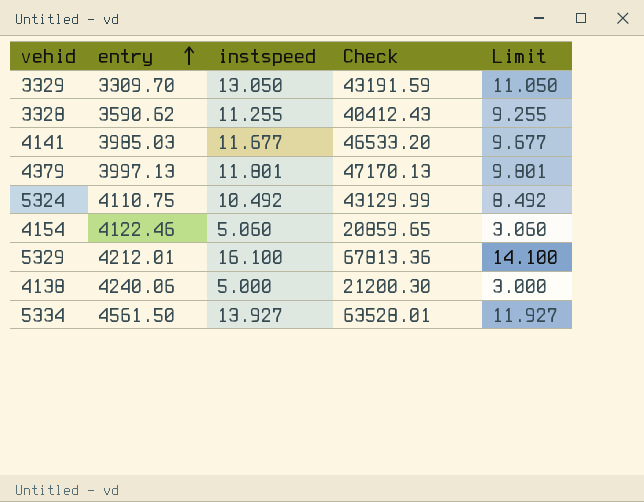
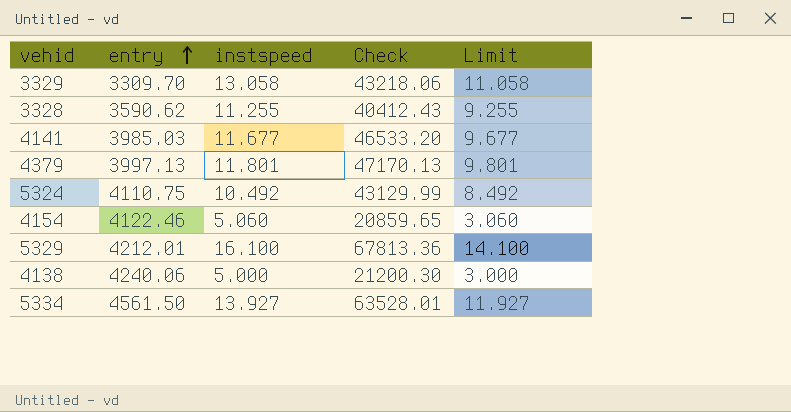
3329 | instspeed: 13.050 -> 13.058
3329 | Check: 43191.59 -> 43218.06
3329 | Limit: 11.050 -> 11.058

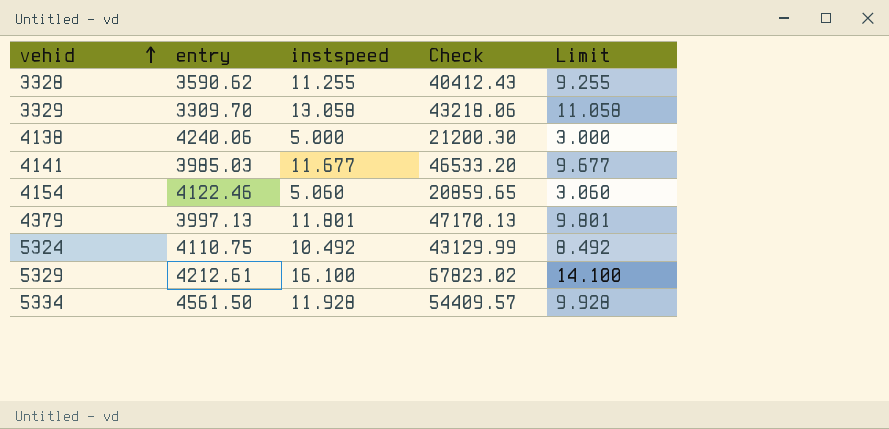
row order: entry ascending -> vehid ascending
5329 | entry: 4212.01 -> 4212.61
5329 | Check: 67813.36 -> 67823.02
5334 | instspeed: 13.927 -> 11.928
5334 | Check: 63528.01 -> 54409.57
5334 | Limit: 11.927 -> 9.928

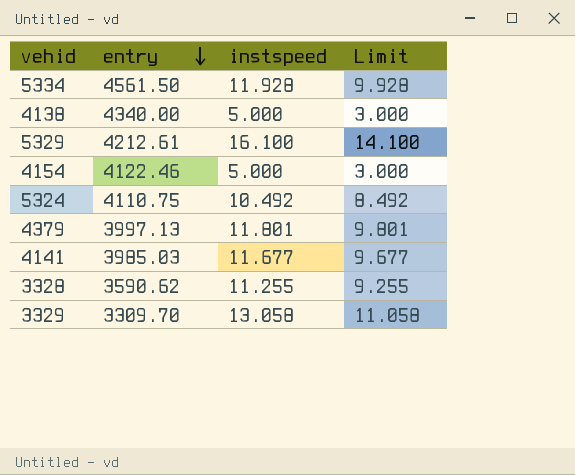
row order: vehid ascending -> entry descending
column Check | formula: [entry] * [instspeed] -> none
4138 | entry: 4240.06 -> 4340.00
4154 | instspeed: 5.060 -> 5.000
4154 | Limit: 3.060 -> 3.000

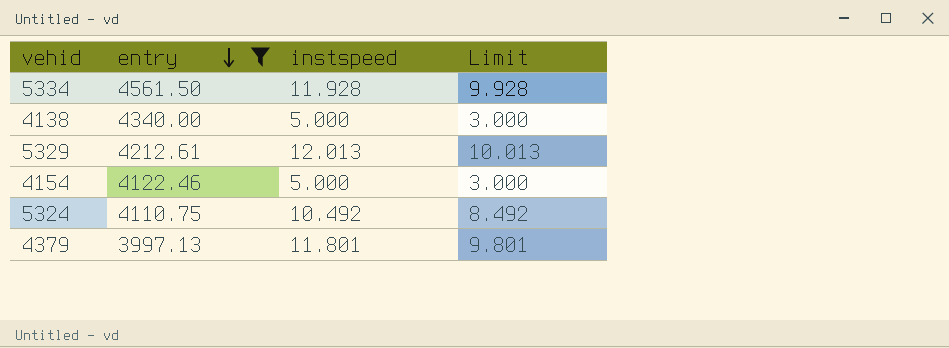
filter: none -> entry >= 3997.13
5329 | instspeed: 16.100 -> 12.013
5329 | Limit: 14.100 -> 10.013

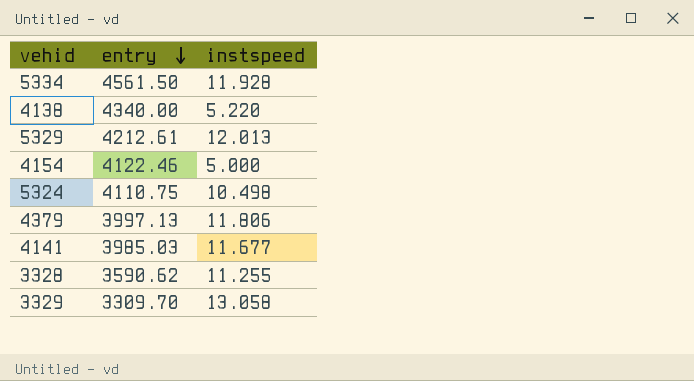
filter: entry >= 3997.13 -> none
column Limit | formula: [instspeed] - 2 -> none
4138 | instspeed: 5.000 -> 5.220
5324 | instspeed: 10.492 -> 10.498
4379 | instspeed: 11.801 -> 11.806

